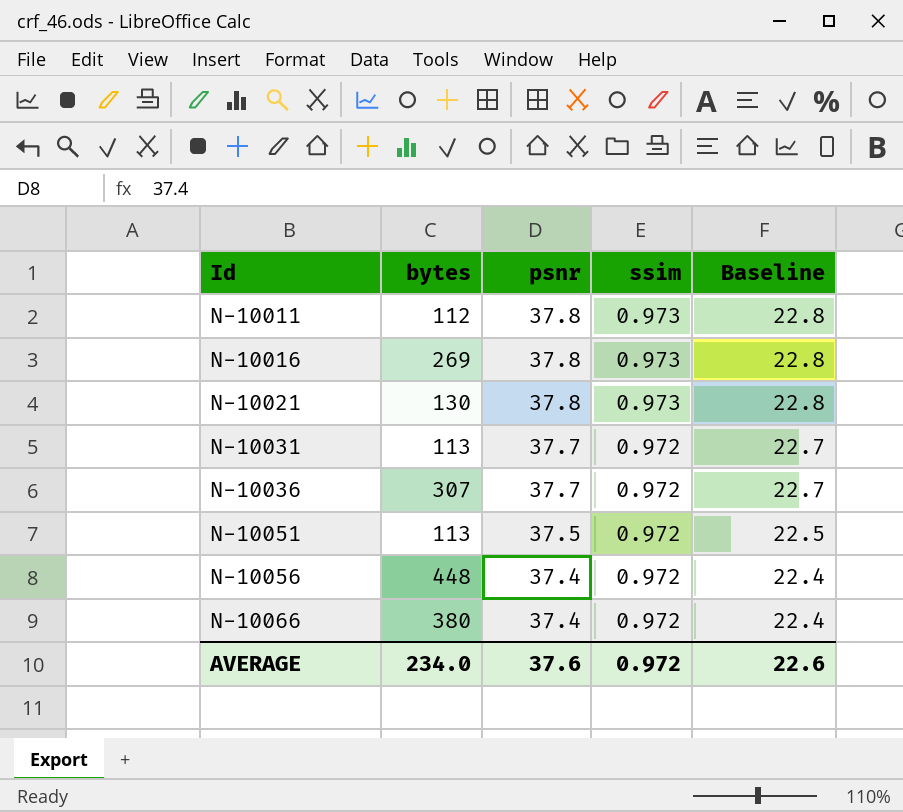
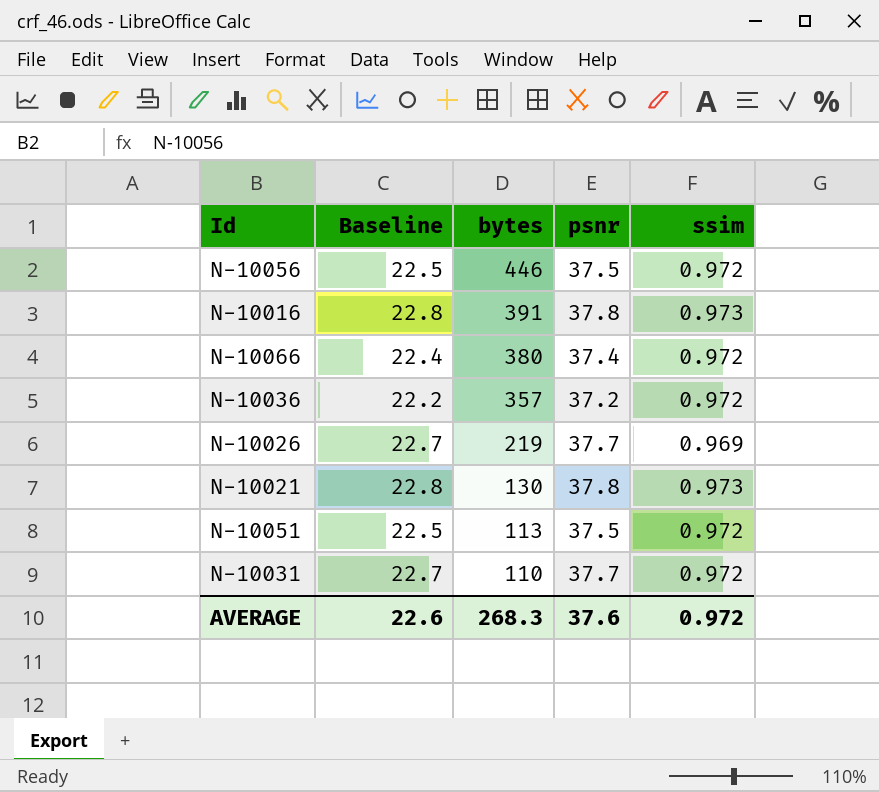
row order: Id ascending -> bytes descending
column Baseline | position: 5 -> 2
row N-10011: 112 | 37.8 | 0.973 | 22.8 -> none
N-10056 | Baseline: 22.4 -> 22.5
N-10056 | bytes: 448 -> 446
N-10056 | psnr: 37.4 -> 37.5
N-10016 | bytes: 269 -> 391
N-10036 | Baseline: 22.7 -> 22.2
N-10036 | bytes: 307 -> 357
N-10036 | psnr: 37.7 -> 37.2
row N-10026: none -> 22.7 | 219 | 37.7 | 0.969
N-10031 | bytes: 113 -> 110
AVERAGE | bytes: 234.0 -> 268.3

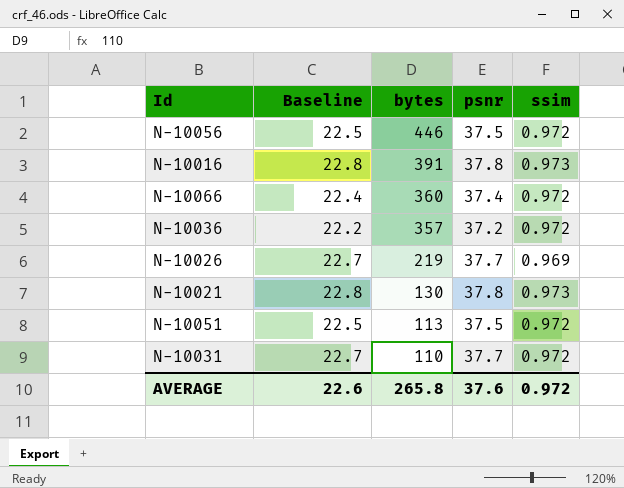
N-10066 | bytes: 380 -> 360
AVERAGE | bytes: 268.3 -> 265.8

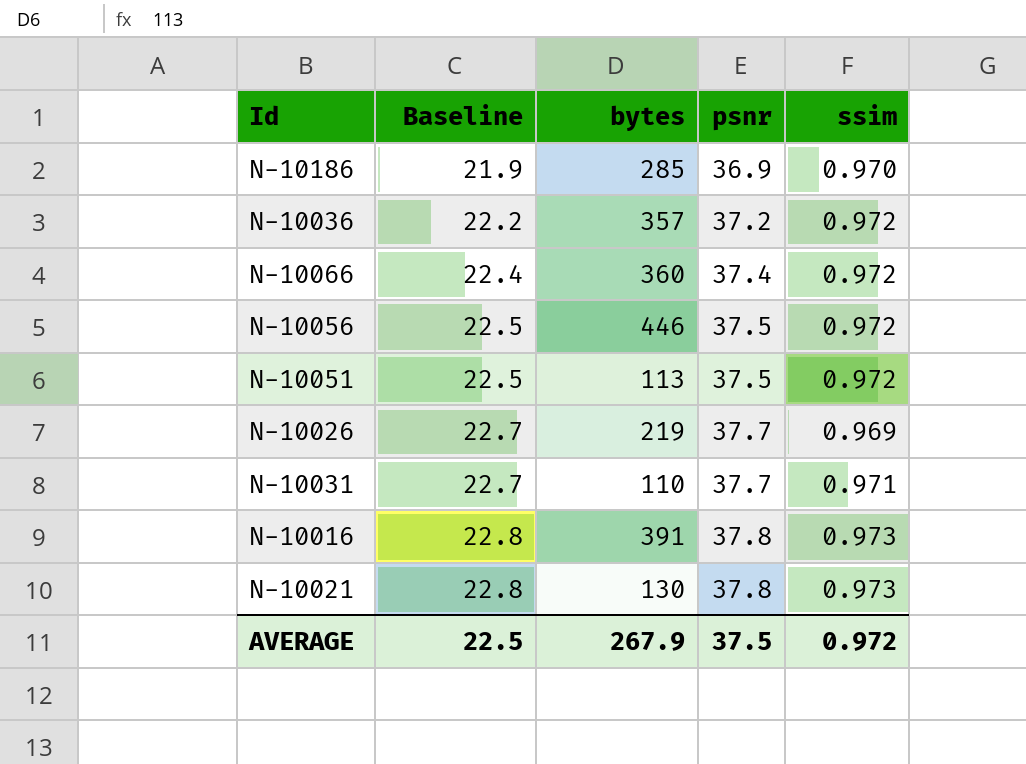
row order: bytes descending -> Baseline ascending
row N-10186: none -> 21.9 | 285 | 36.9 | 0.970
N-10031 | ssim: 0.972 -> 0.971
AVERAGE | Baseline: 22.6 -> 22.5
AVERAGE | bytes: 265.8 -> 267.9
AVERAGE | psnr: 37.6 -> 37.5

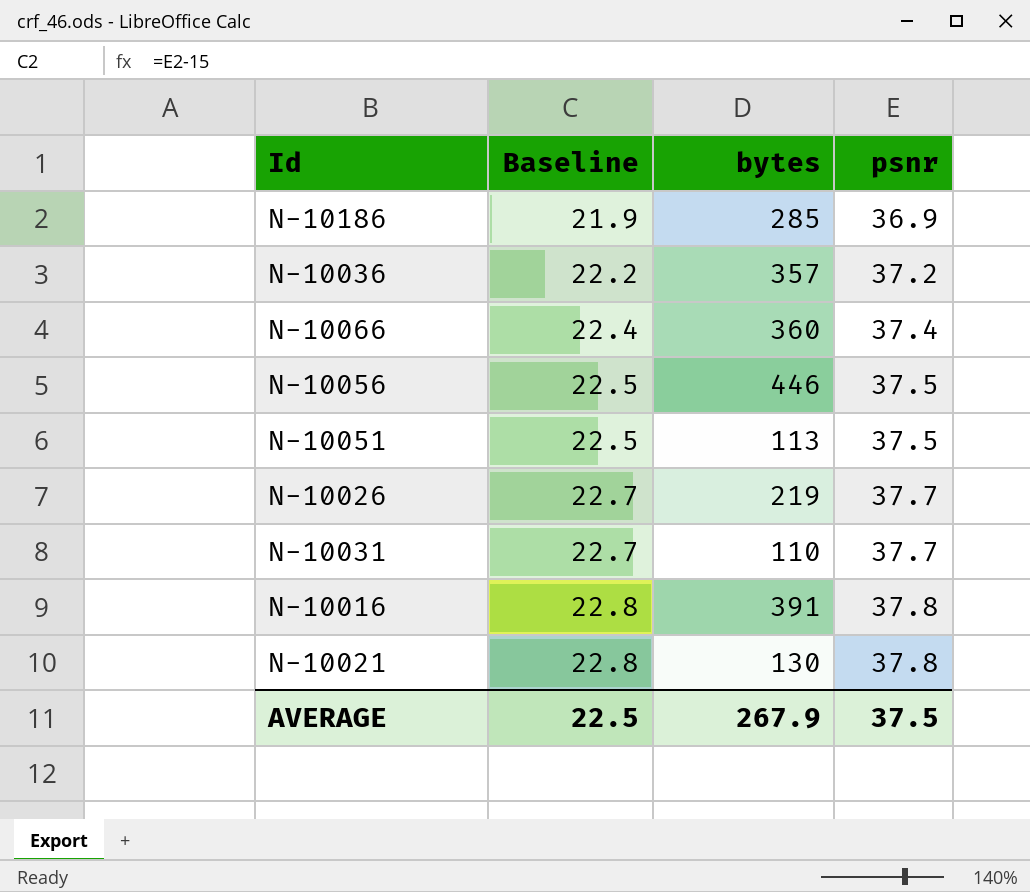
column ssim | position: 5 -> none

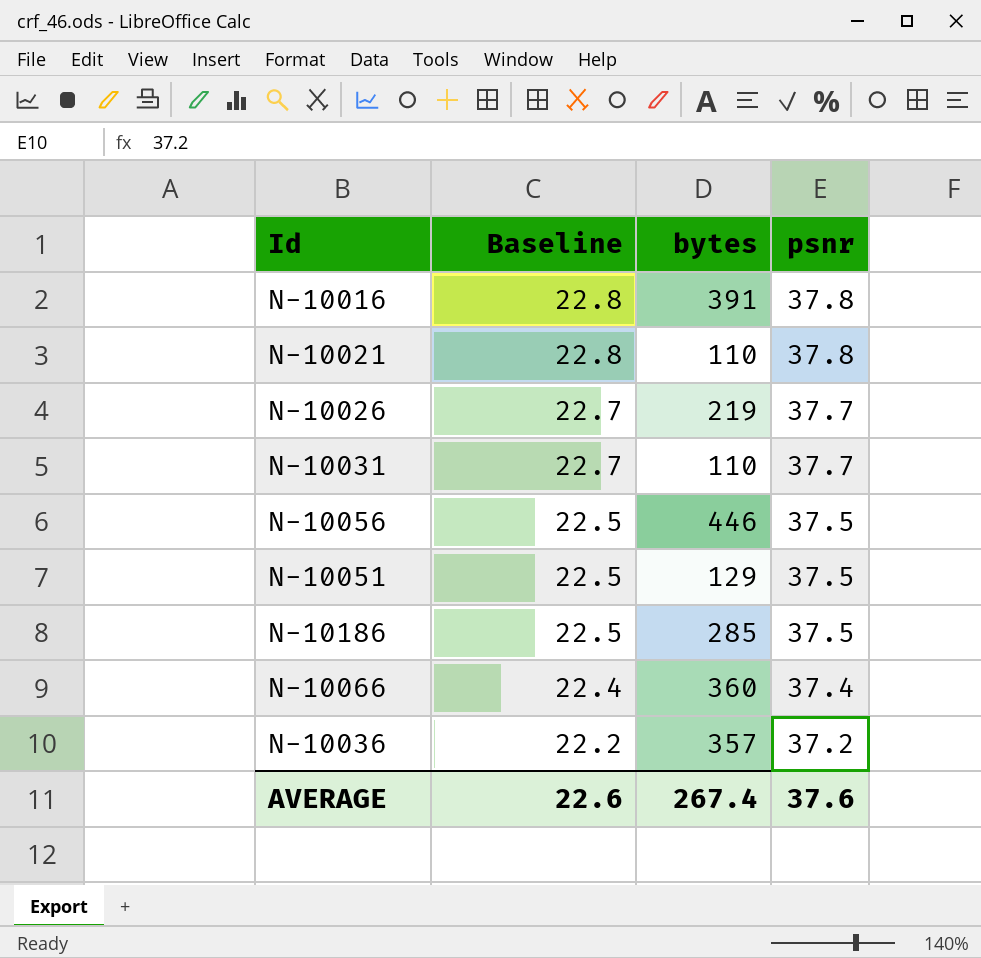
row order: Baseline ascending -> Baseline descending
N-10021 | bytes: 130 -> 110
N-10051 | bytes: 113 -> 129
N-10186 | Baseline: 21.9 -> 22.5
N-10186 | psnr: 36.9 -> 37.5
AVERAGE | Baseline: 22.5 -> 22.6
AVERAGE | bytes: 267.9 -> 267.4
AVERAGE | psnr: 37.5 -> 37.6

